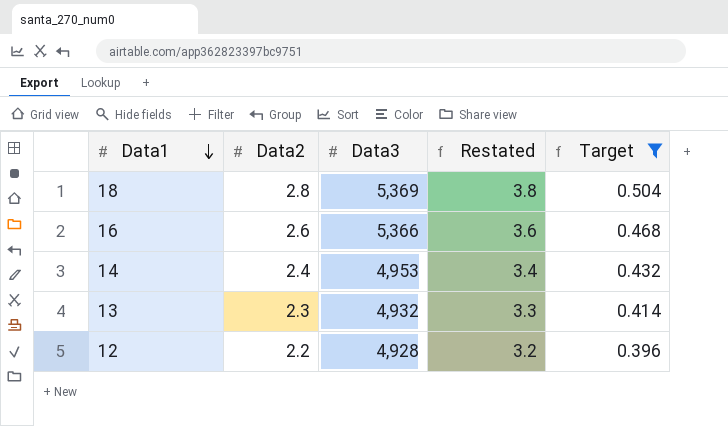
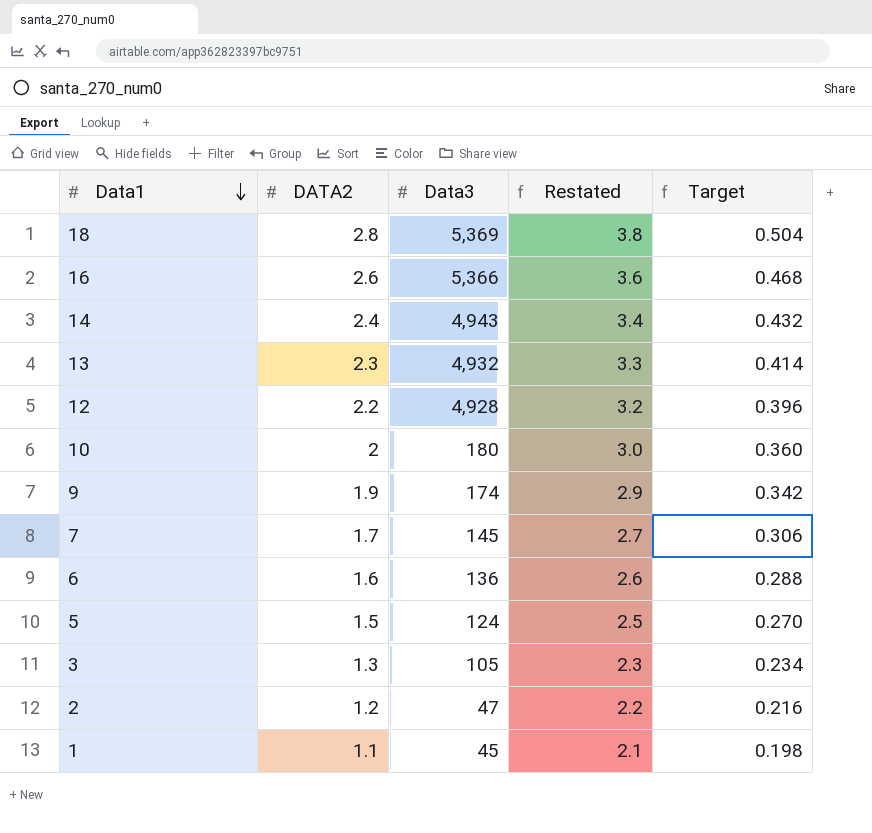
filter: Target >= 0.396 -> none
column name: Data2 -> DATA2
14 | Data3: 4,953 -> 4,943

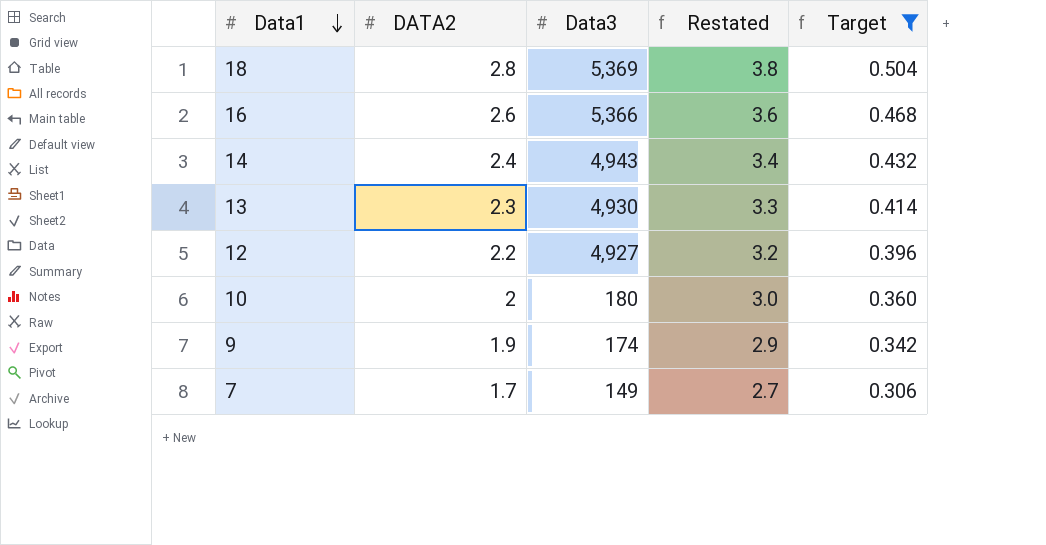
filter: none -> Target >= 0.306
13 | Data3: 4,932 -> 4,930
12 | Data3: 4,928 -> 4,927
7 | Data3: 145 -> 149

